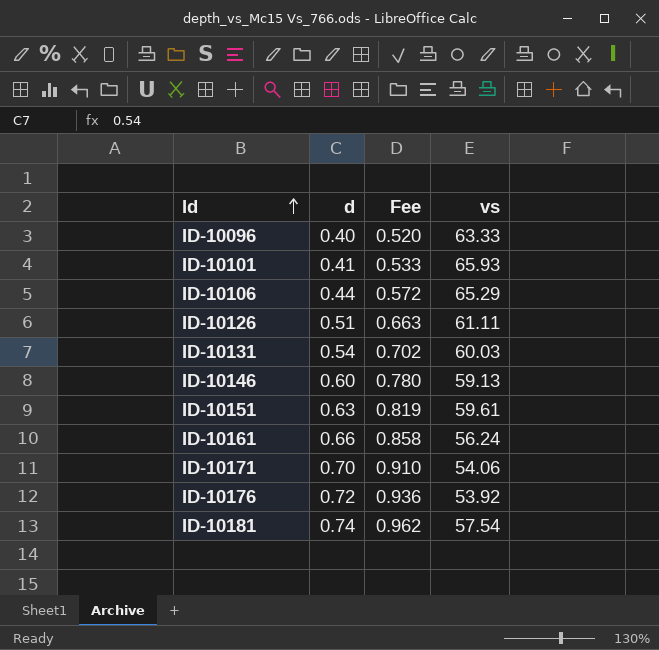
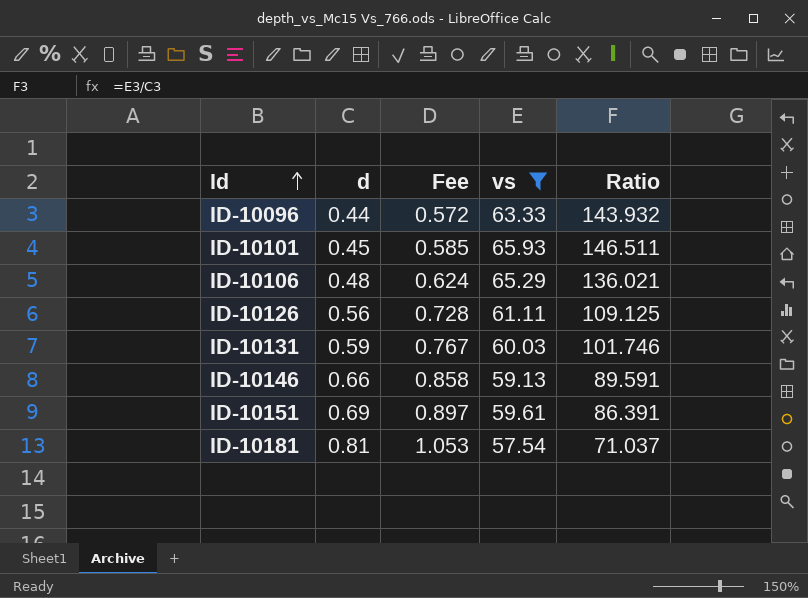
filter: none -> vs >= 57.54
column Ratio | formula: none -> [vs] / [d]
ID-10096 | d: 0.40 -> 0.44
ID-10096 | Fee: 0.520 -> 0.572
ID-10101 | d: 0.41 -> 0.45
ID-10101 | Fee: 0.533 -> 0.585
ID-10106 | d: 0.44 -> 0.48
ID-10106 | Fee: 0.572 -> 0.624
ID-10126 | d: 0.51 -> 0.56
ID-10126 | Fee: 0.663 -> 0.728
ID-10131 | d: 0.54 -> 0.59
ID-10131 | Fee: 0.702 -> 0.767
ID-10146 | d: 0.60 -> 0.66
ID-10146 | Fee: 0.780 -> 0.858
ID-10151 | d: 0.63 -> 0.69
ID-10151 | Fee: 0.819 -> 0.897
ID-10181 | d: 0.74 -> 0.81
ID-10181 | Fee: 0.962 -> 1.053

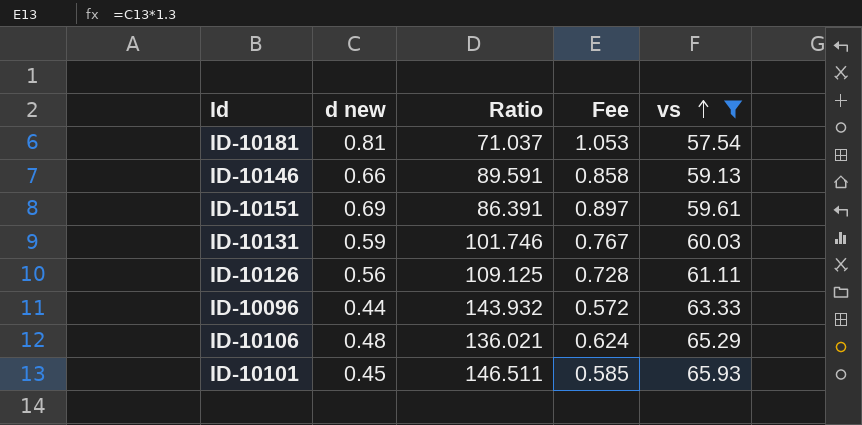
row order: Id ascending -> vs ascending
column name: d -> d new
column Ratio | position: 5 -> 3

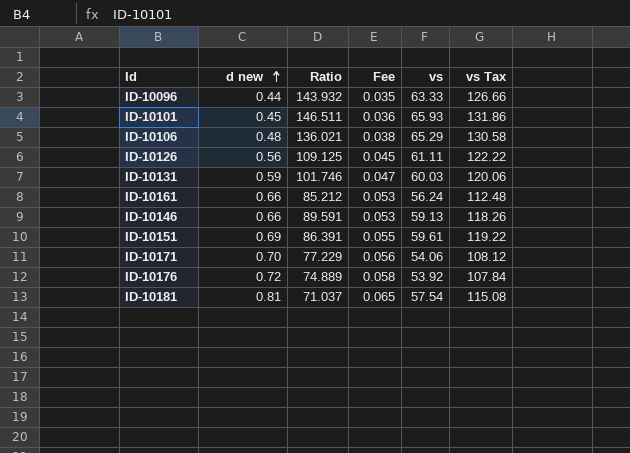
filter: vs >= 57.54 -> none
row order: vs ascending -> d new ascending
column Fee | formula: [d new] * 1.3 -> [d new] * 0.08
column vs Tax | formula: none -> [vs] * 2

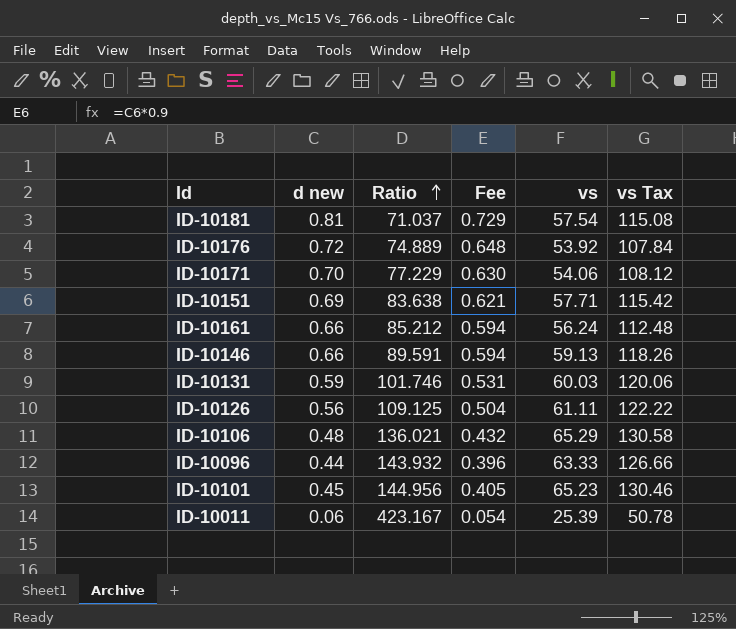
row order: d new ascending -> Ratio ascending
column Fee | formula: [d new] * 0.08 -> [d new] * 0.9
ID-10151 | Ratio: 86.391 -> 83.638
ID-10151 | vs: 59.61 -> 57.71
ID-10151 | vs Tax: 119.22 -> 115.42
ID-10101 | Ratio: 146.511 -> 144.956
ID-10101 | vs: 65.93 -> 65.23
ID-10101 | vs Tax: 131.86 -> 130.46
row ID-10011: none -> 0.06 | 423.167 | 0.054 | 25.39 | 50.78

